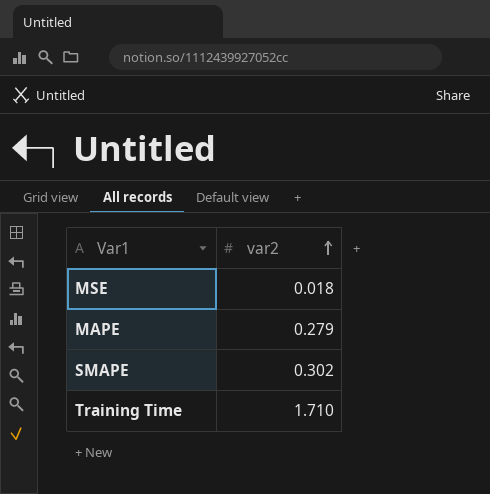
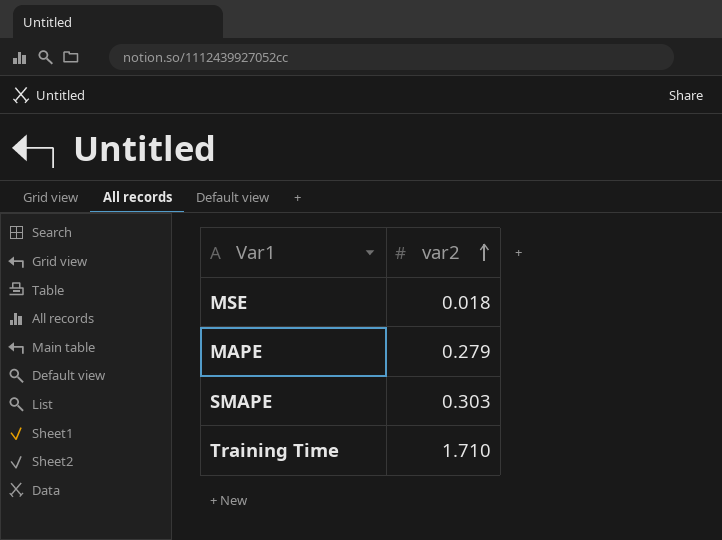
SMAPE | var2: 0.302 -> 0.303

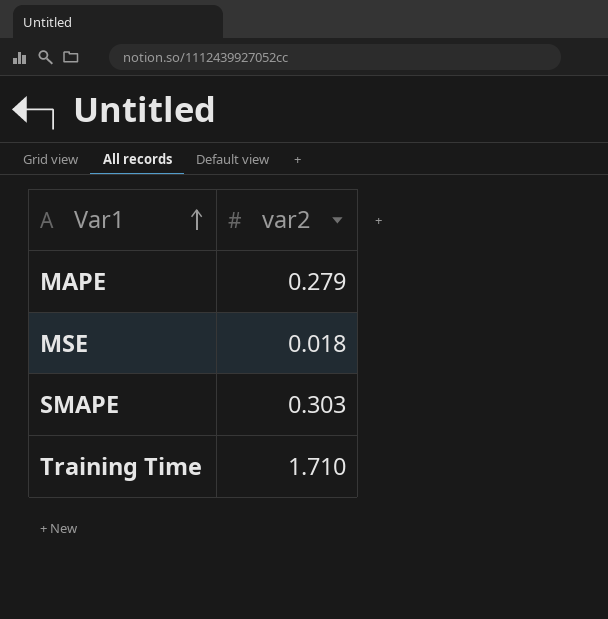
row order: var2 ascending -> Var1 ascending

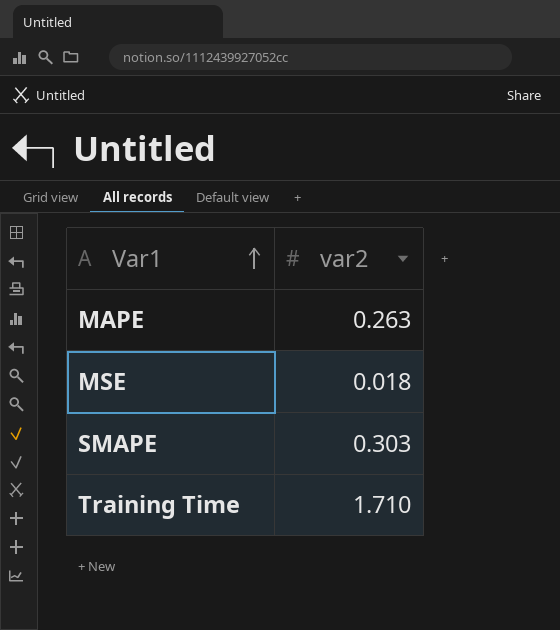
MAPE | var2: 0.279 -> 0.263

